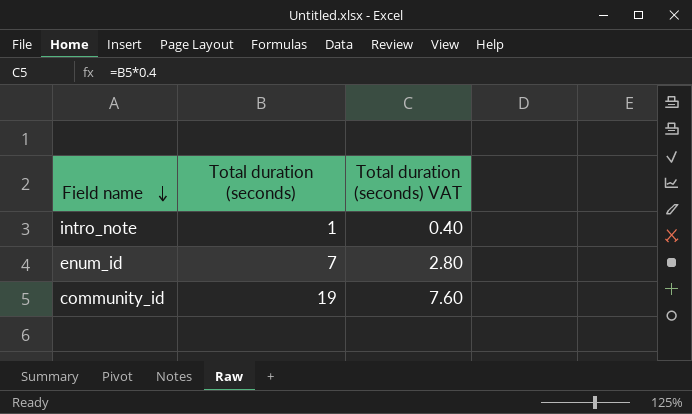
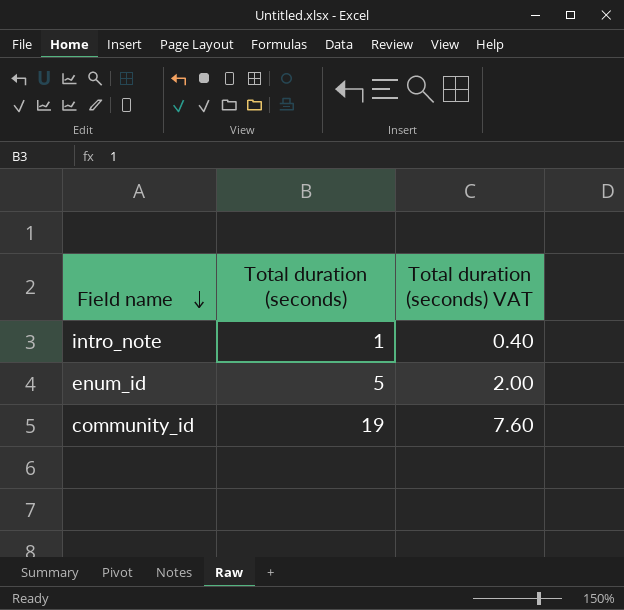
enum_id | Total duration (seconds): 7 -> 5
enum_id | Total duration (seconds) VAT: 2.80 -> 2.00

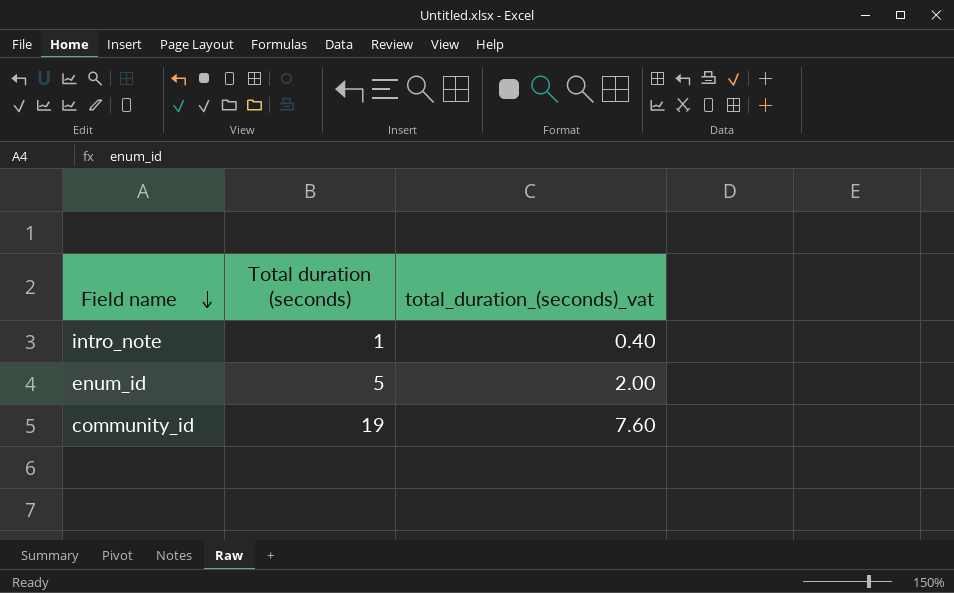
column name: Total duration (seconds) VAT -> total_duration_(seconds)_vat

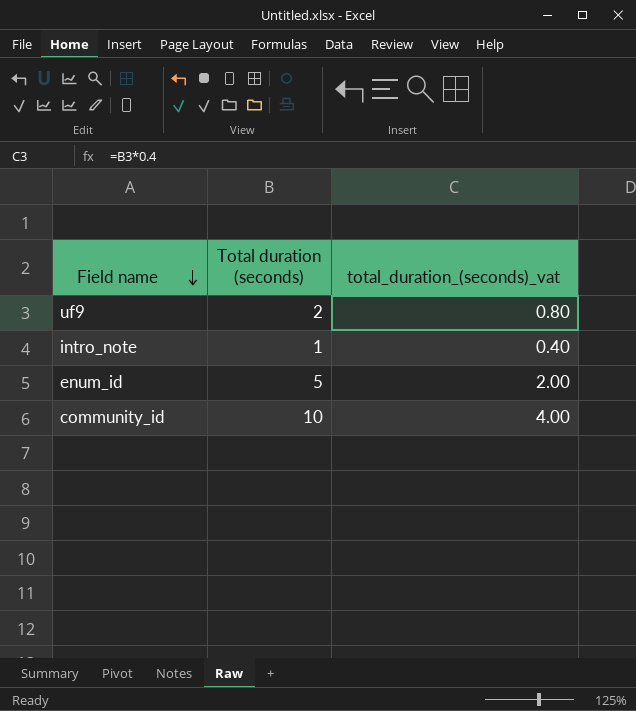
row uf9: none -> 2 | 0.80
community_id | Total duration (seconds): 19 -> 10
community_id | total_duration_(seconds)_vat: 7.60 -> 4.00

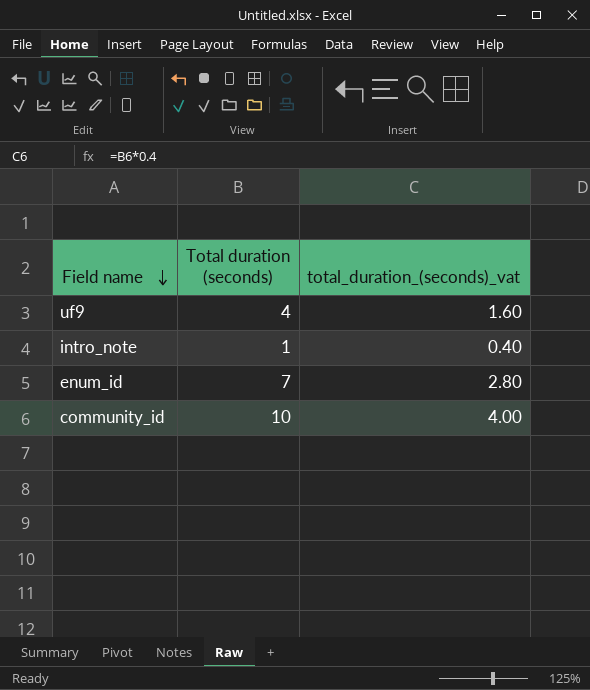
uf9 | Total duration (seconds): 2 -> 4
uf9 | total_duration_(seconds)_vat: 0.80 -> 1.60
enum_id | Total duration (seconds): 5 -> 7
enum_id | total_duration_(seconds)_vat: 2.00 -> 2.80

